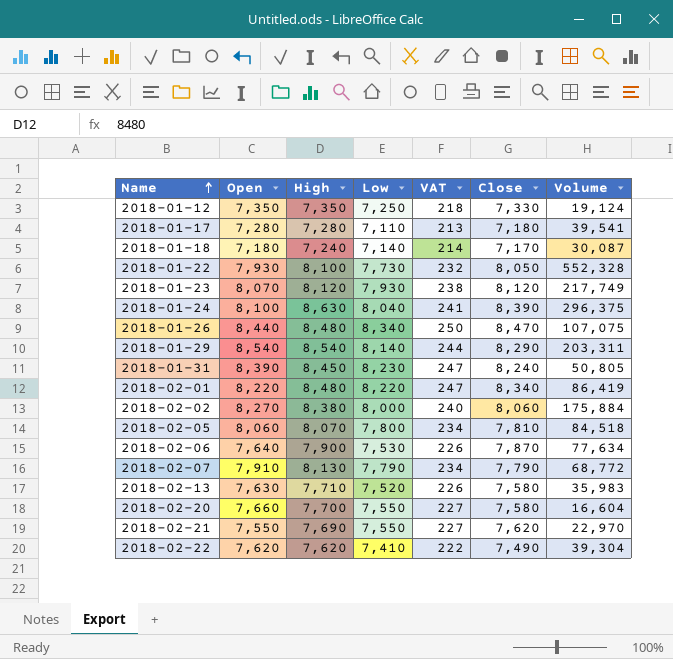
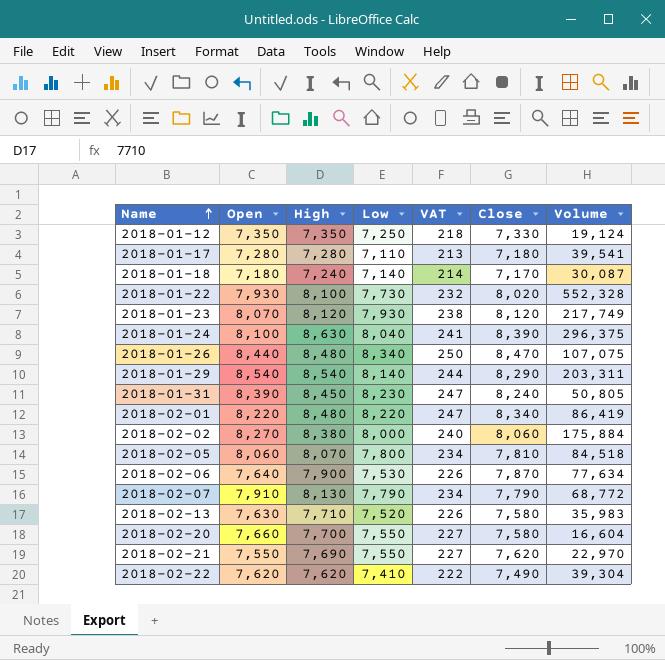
2018-01-22 | Close: 8,050 -> 8,020

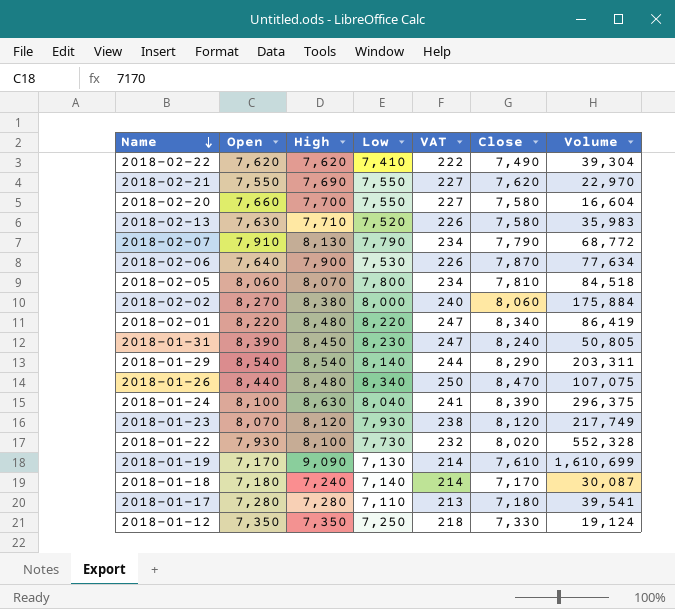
row order: Name ascending -> Name descending
row 2018-01-19: none -> 7,170 | 9,090 | 7,130 | 214 | 7,610 | 1,610,699

